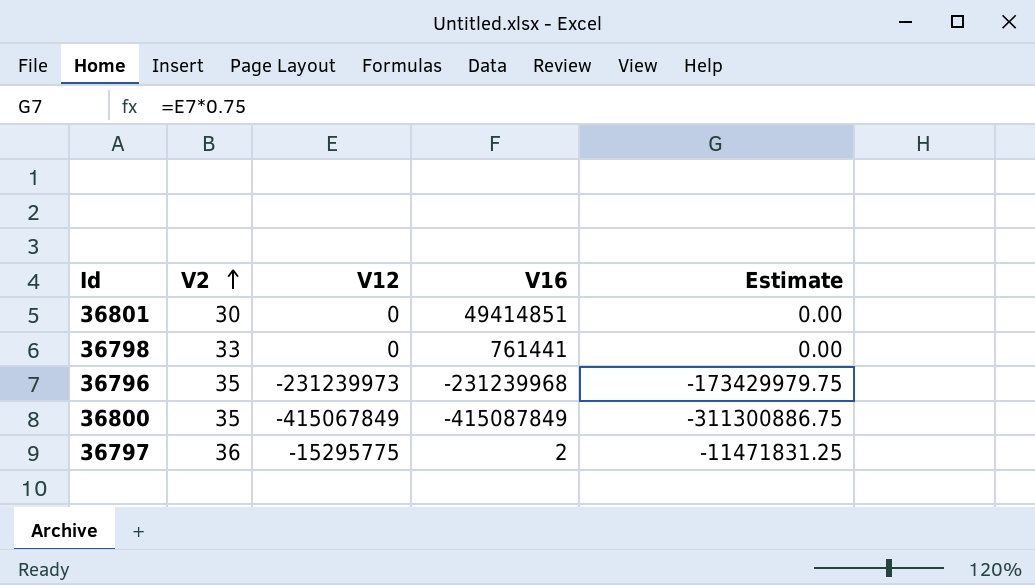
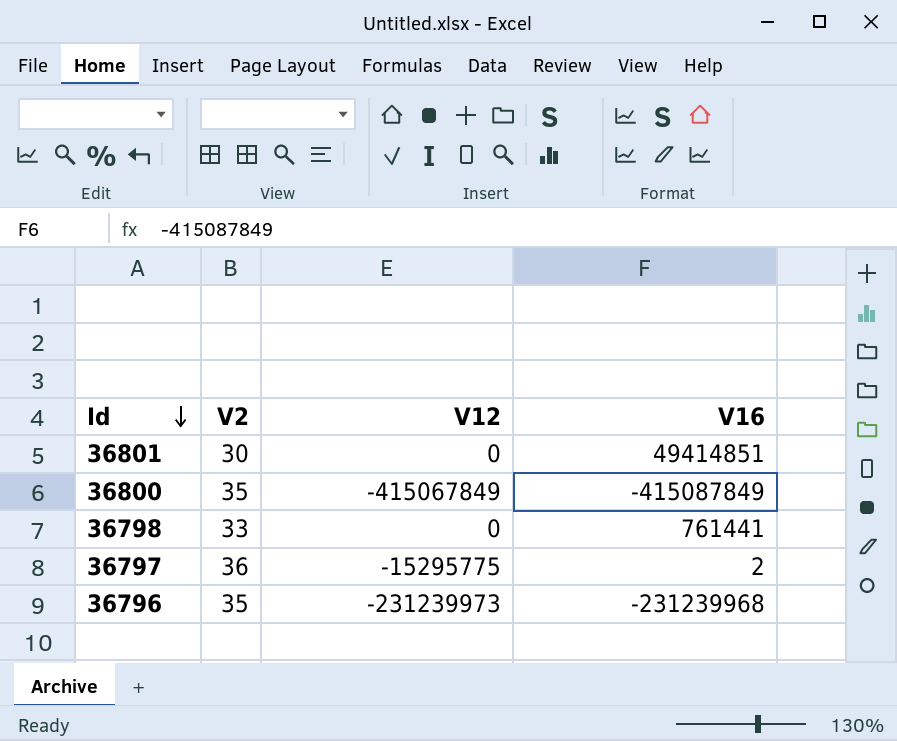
row order: V2 ascending -> Id descending
column Estimate | formula: [V12] * 0.75 -> none

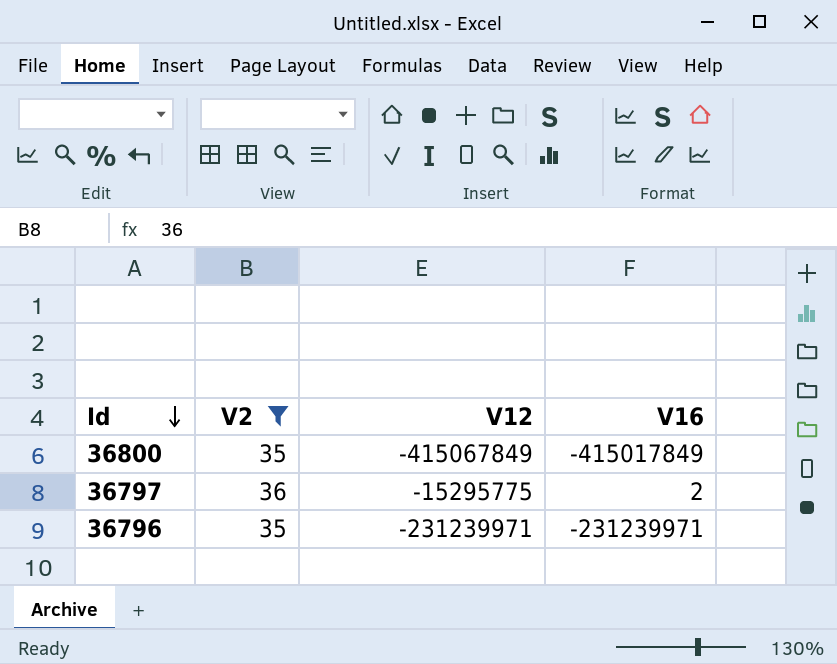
filter: none -> V2 >= 35
36800 | V16: -415087849 -> -415017849
36796 | V12: -231239973 -> -231239971
36796 | V16: -231239968 -> -231239971

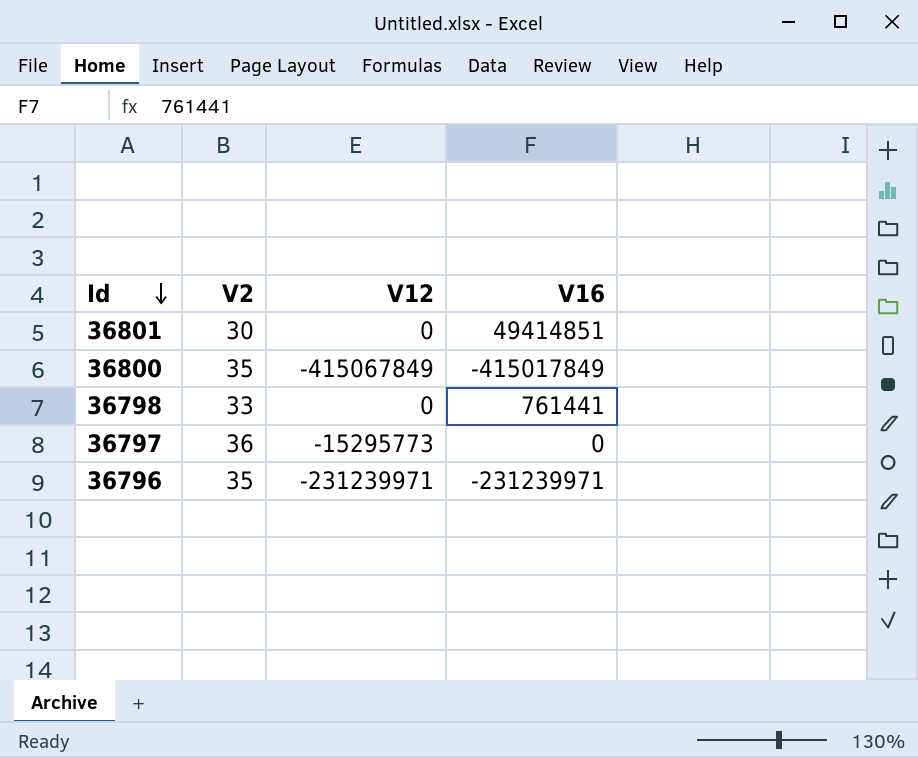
filter: V2 >= 35 -> none
36797 | V12: -15295775 -> -15295773
36797 | V16: 2 -> 0

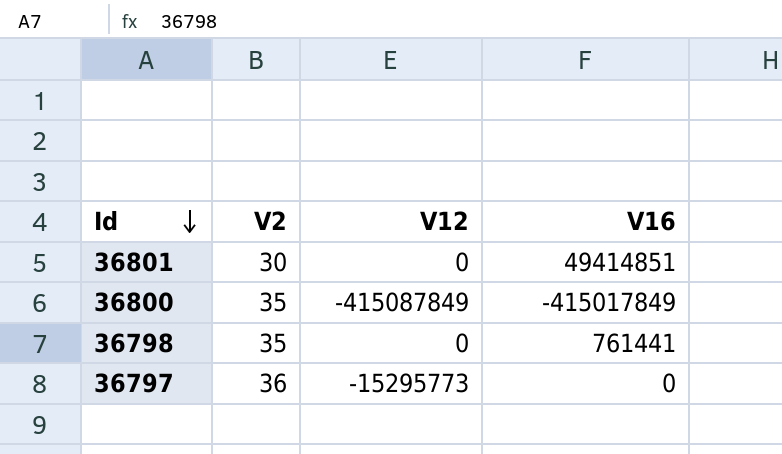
row 36796: 35 | -231239971 | -231239971 -> none
36800 | V12: -415067849 -> -415087849
36798 | V2: 33 -> 35

